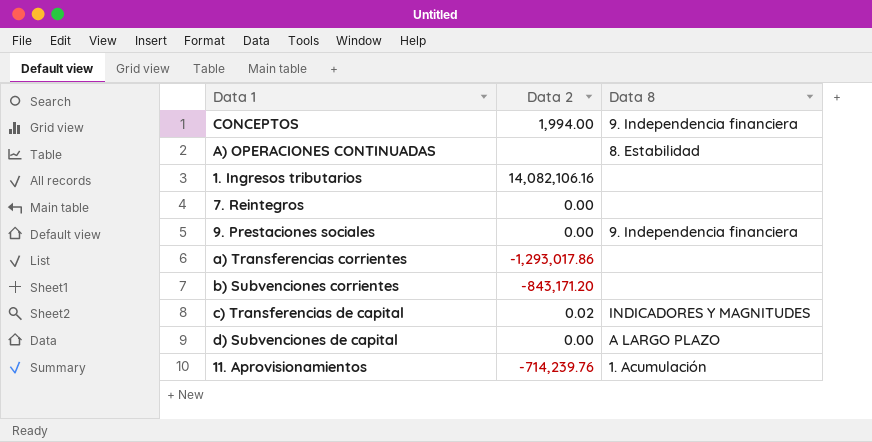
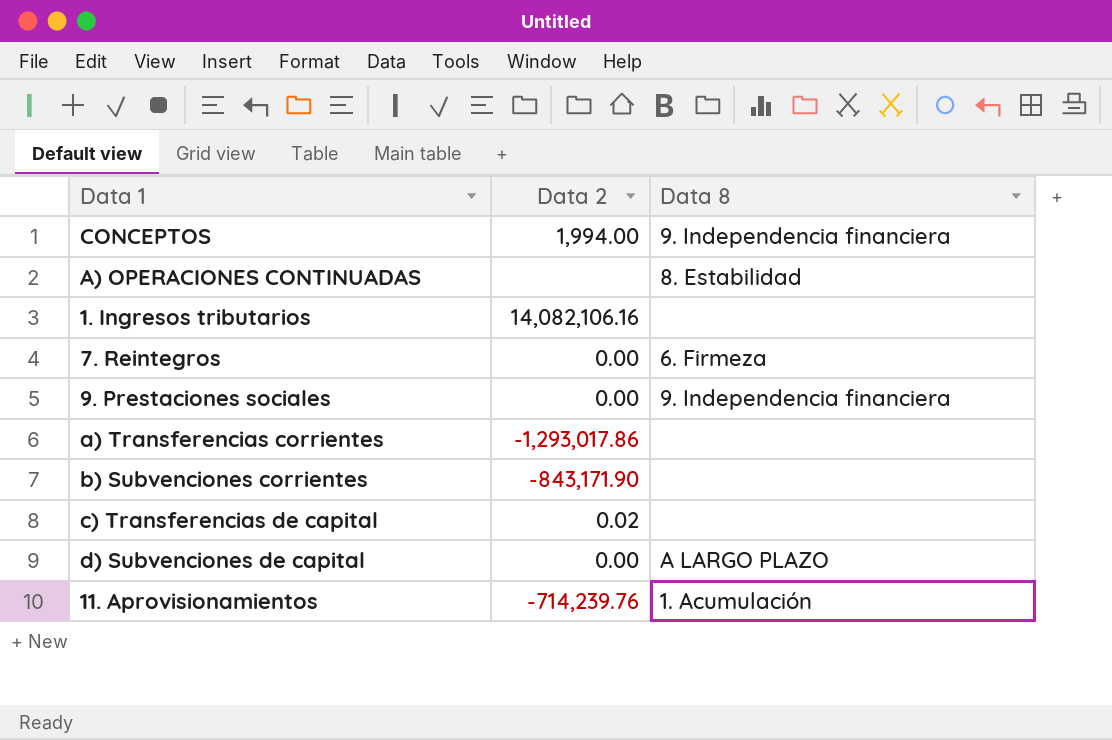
7. Reintegros | Data 8: none -> 6. Firmeza
b) Subvenciones corrientes | Data 2: -843,171.20 -> -843,171.90
c) Transferencias de capital | Data 8: INDICADORES Y MAGNITUDES -> none

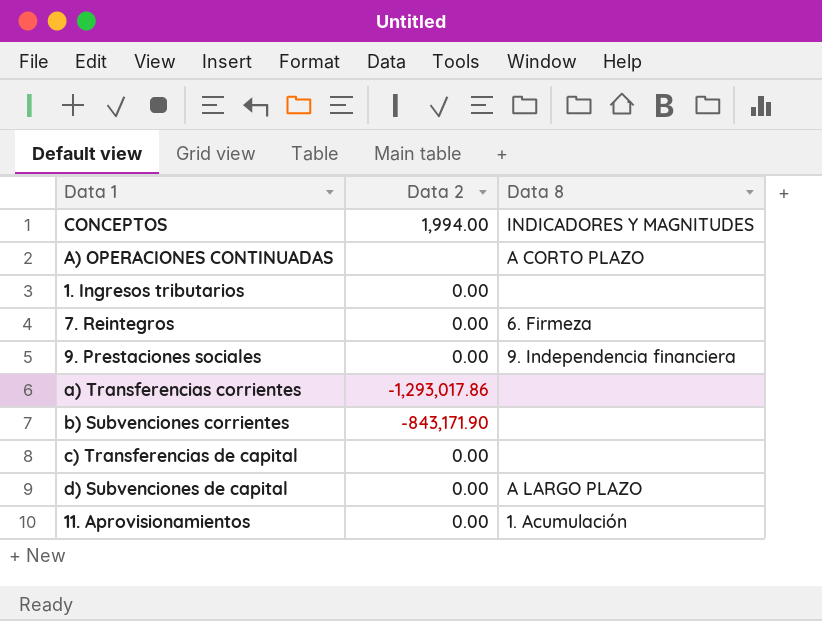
CONCEPTOS | Data 8: 9. Independencia financiera -> INDICADORES Y MAGNITUDES
A) OPERACIONES CONTINUADAS | Data 8: 8. Estabilidad -> A CORTO PLAZO
1. Ingresos tributarios | Data 2: 14,082,106.16 -> 0.00
c) Transferencias de capital | Data 2: 0.02 -> 0.00
11. Aprovisionamientos | Data 2: -714,239.76 -> 0.00

